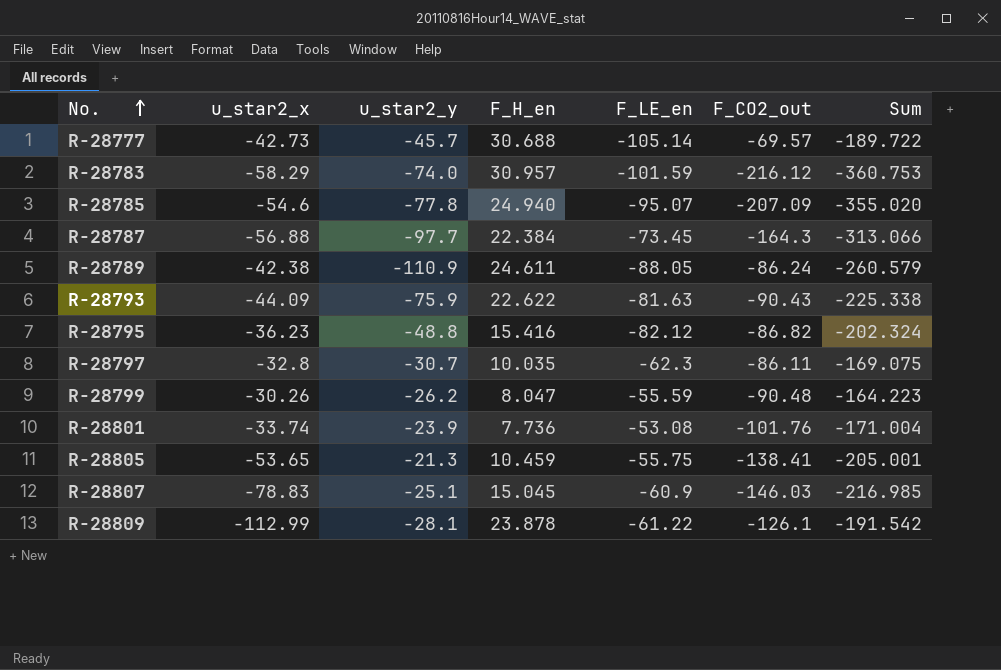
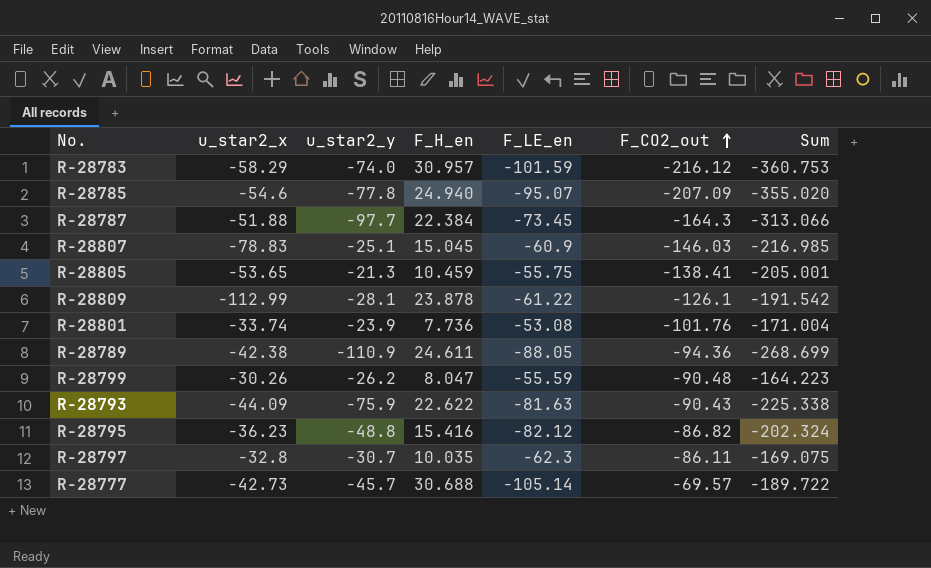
row order: No. ascending -> F_CO2_out ascending
R-28787 | u_star2_x: -56.88 -> -51.88
R-28789 | F_CO2_out: -86.24 -> -94.36
R-28789 | Sum: -260.579 -> -268.699

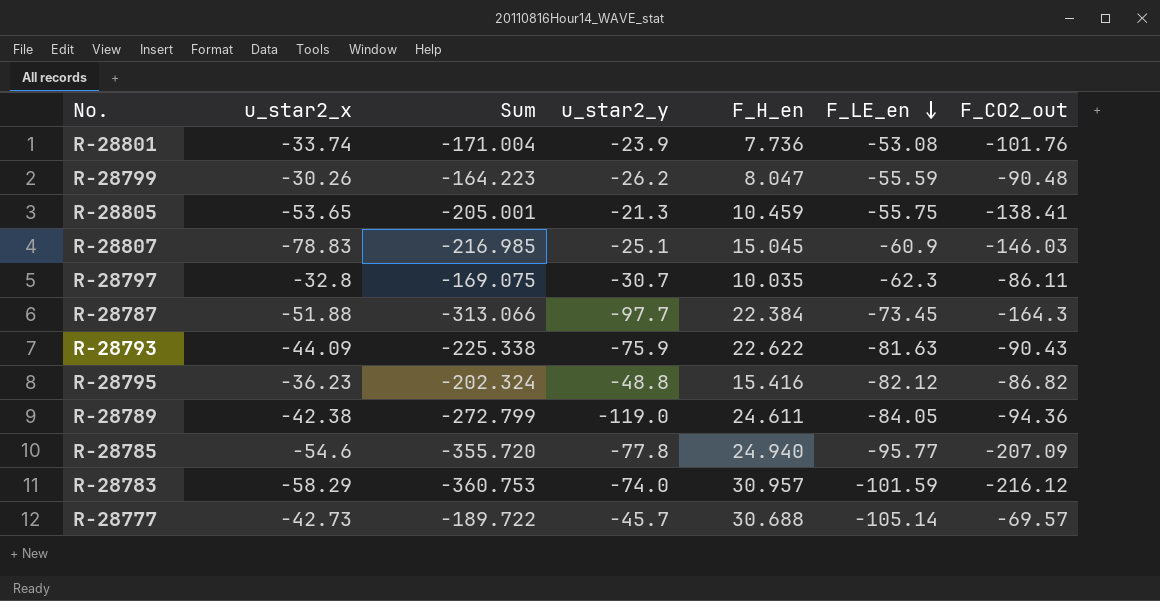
row order: F_CO2_out ascending -> F_LE_en descending
column Sum | position: 7 -> 3
row R-28809: -112.99 | -28.1 | 23.878 | -61.22 | -126.1 | -191.542 -> none
R-28789 | Sum: -268.699 -> -272.799
R-28789 | u_star2_y: -110.9 -> -119.0
R-28789 | F_LE_en: -88.05 -> -84.05
R-28785 | Sum: -355.020 -> -355.720
R-28785 | F_LE_en: -95.07 -> -95.77

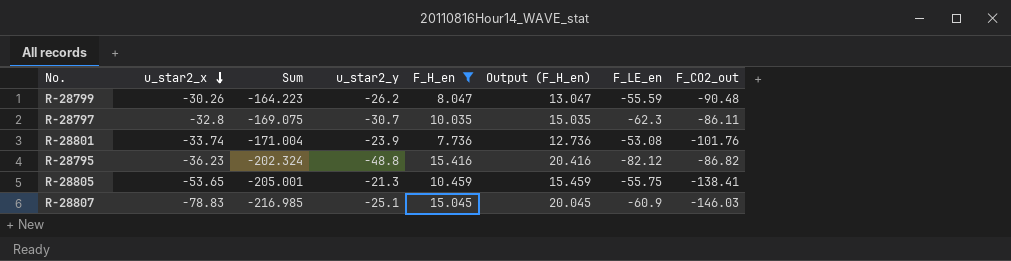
filter: none -> F_H_en <= 15.416
row order: F_LE_en descending -> u_star2_x descending
column Output (F_H_en) | formula: none -> [F_H_en] + 5

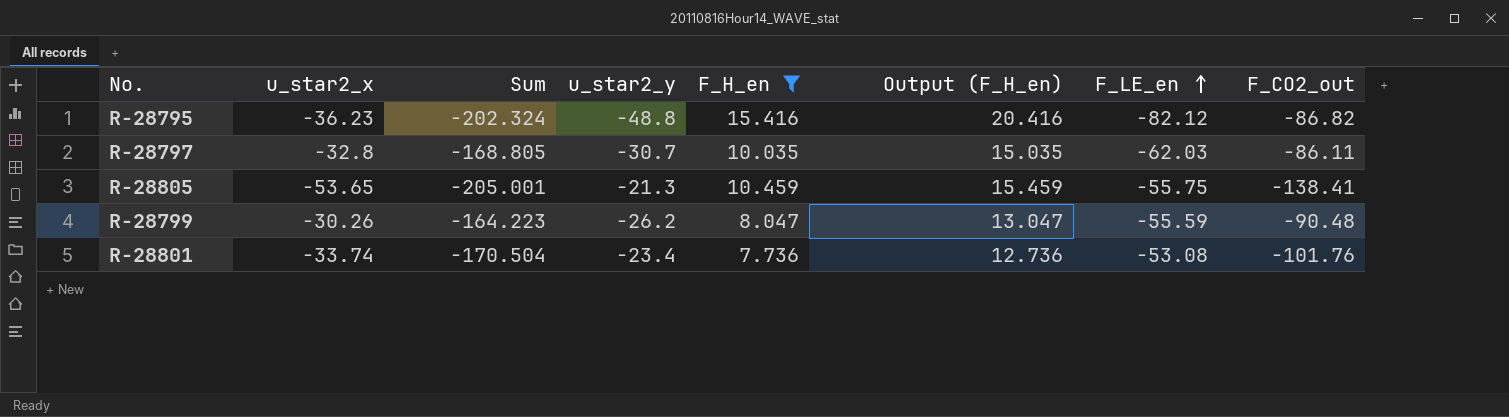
row order: u_star2_x descending -> F_LE_en ascending
row R-28807: -78.83 | -216.985 | -25.1 | 15.045 | 20.045 | -60.9 | -146.03 -> none
R-28797 | Sum: -169.075 -> -168.805
R-28797 | F_LE_en: -62.3 -> -62.03
R-28801 | Sum: -171.004 -> -170.504
R-28801 | u_star2_y: -23.9 -> -23.4

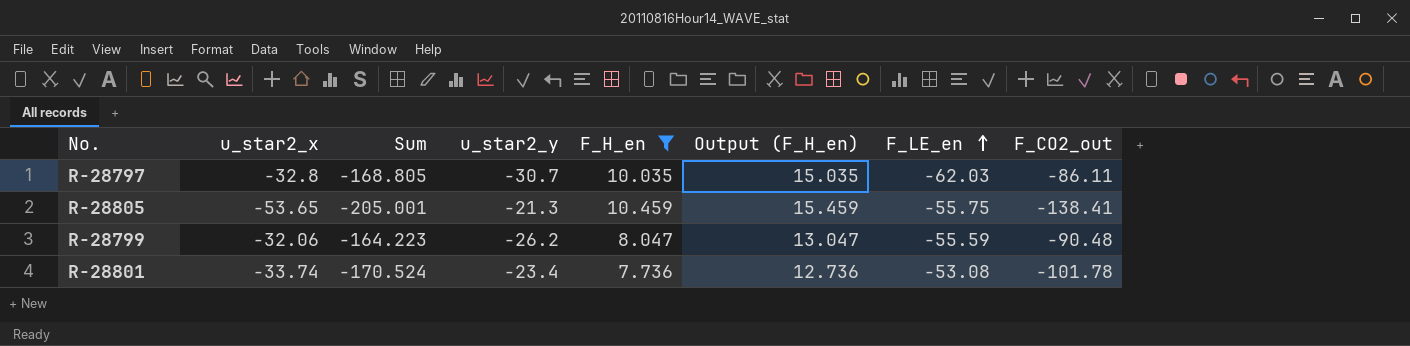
row R-28795: -36.23 | -202.324 | -48.8 | 15.416 | 20.416 | -82.12 | -86.82 -> none
R-28799 | u_star2_x: -30.26 -> -32.06
R-28801 | Sum: -170.504 -> -170.524
R-28801 | F_CO2_out: -101.76 -> -101.78

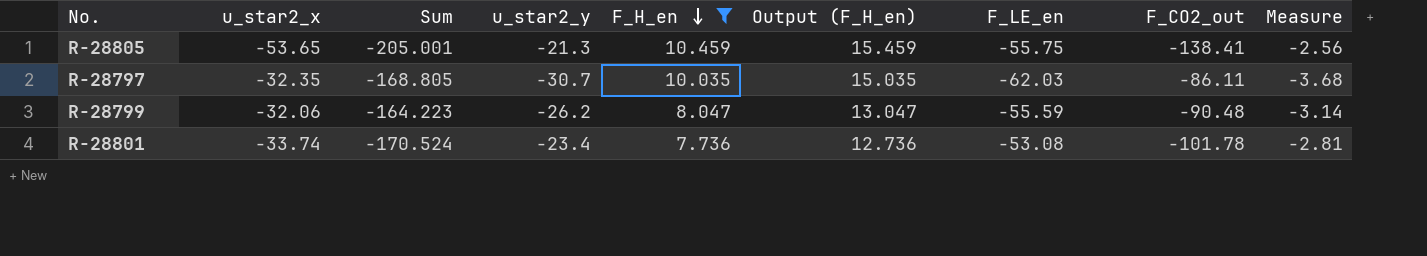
row order: F_LE_en ascending -> F_H_en descending
column Measure | formula: none -> [u_star2_y] * 0.12
R-28797 | u_star2_x: -32.8 -> -32.35

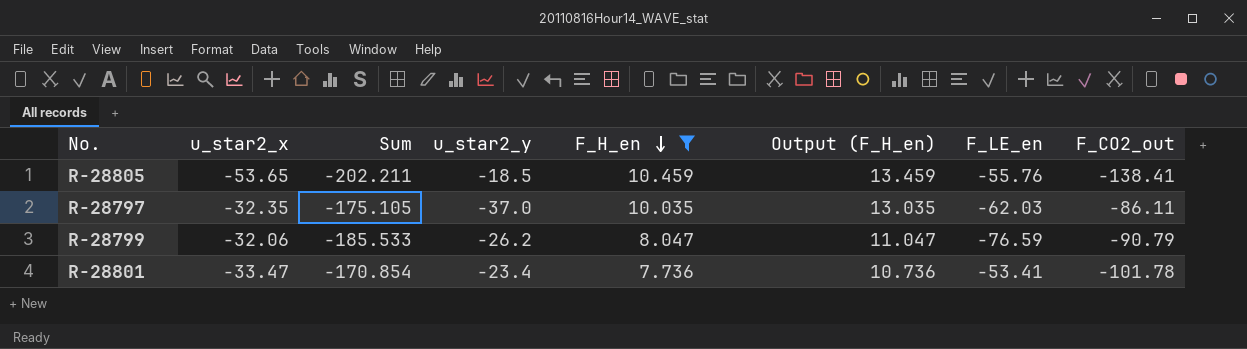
column Measure | formula: [u_star2_y] * 0.12 -> none
column Output (F_H_en) | formula: [F_H_en] + 5 -> [F_H_en] + 3
R-28805 | Sum: -205.001 -> -202.211
R-28805 | u_star2_y: -21.3 -> -18.5
R-28805 | F_LE_en: -55.75 -> -55.76
R-28797 | Sum: -168.805 -> -175.105
R-28797 | u_star2_y: -30.7 -> -37.0
R-28799 | Sum: -164.223 -> -185.533
R-28799 | F_LE_en: -55.59 -> -76.59
R-28799 | F_CO2_out: -90.48 -> -90.79
R-28801 | u_star2_x: -33.74 -> -33.47
R-28801 | Sum: -170.524 -> -170.854
R-28801 | F_LE_en: -53.08 -> -53.41

